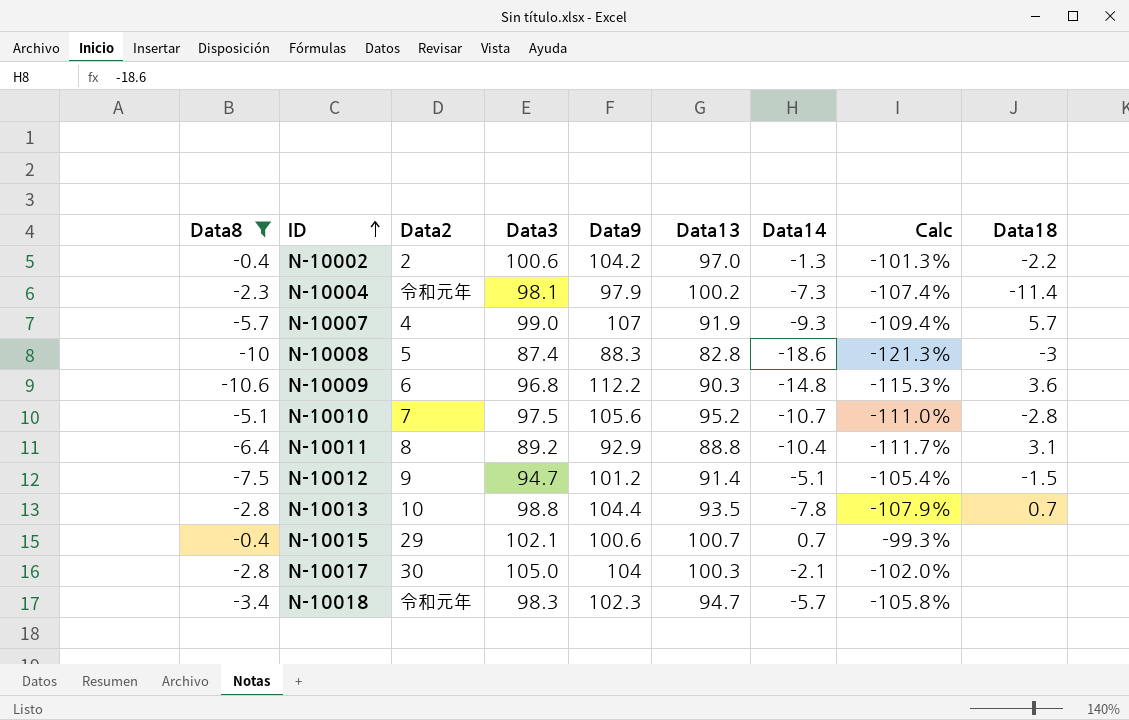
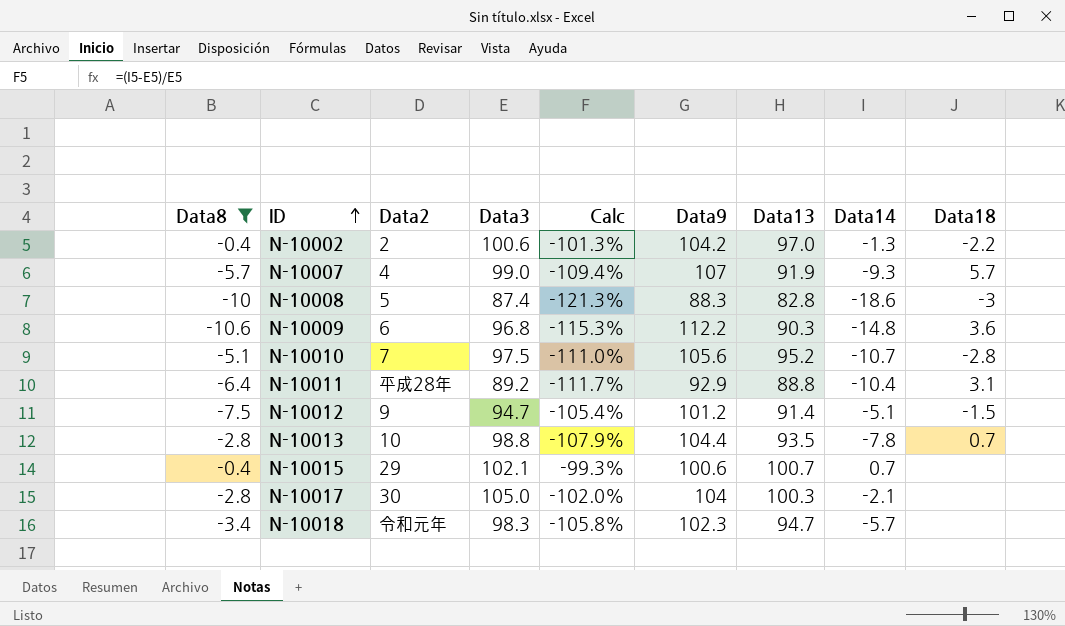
column Calc | position: 8 -> 5
row N-10004: -2.3 | 令和元年 | 98.1 | 97.9 | 100.2 | -7.3 | -107.4% | -11.4 -> none
N-10011 | Data2: 8 -> 平成28年

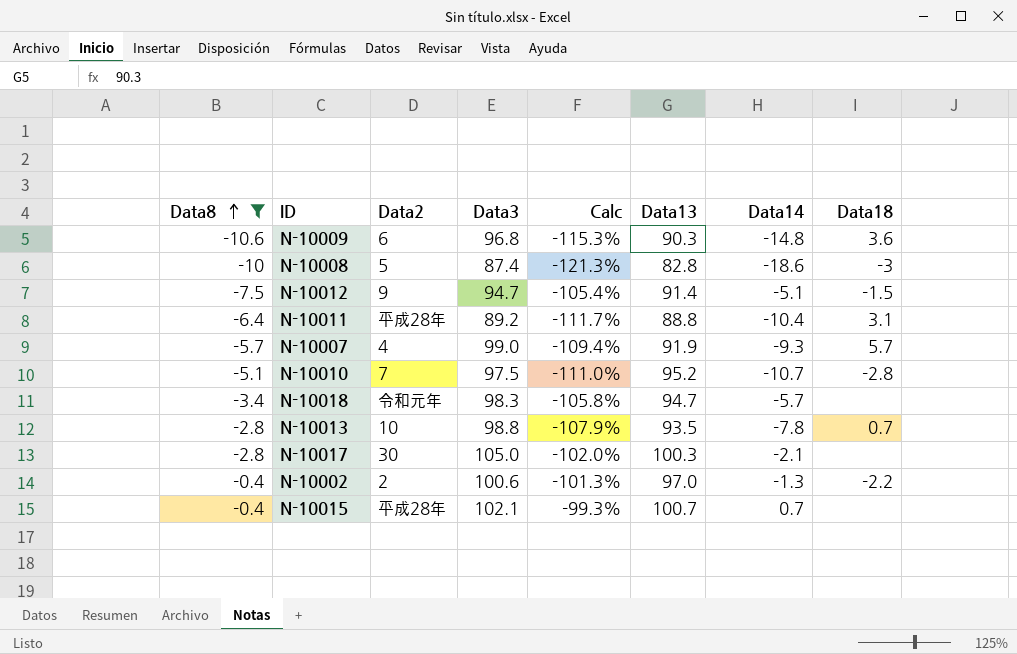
row order: ID ascending -> Data8 ascending
column Data9 | position: 6 -> none
N-10015 | Data2: 29 -> 平成28年

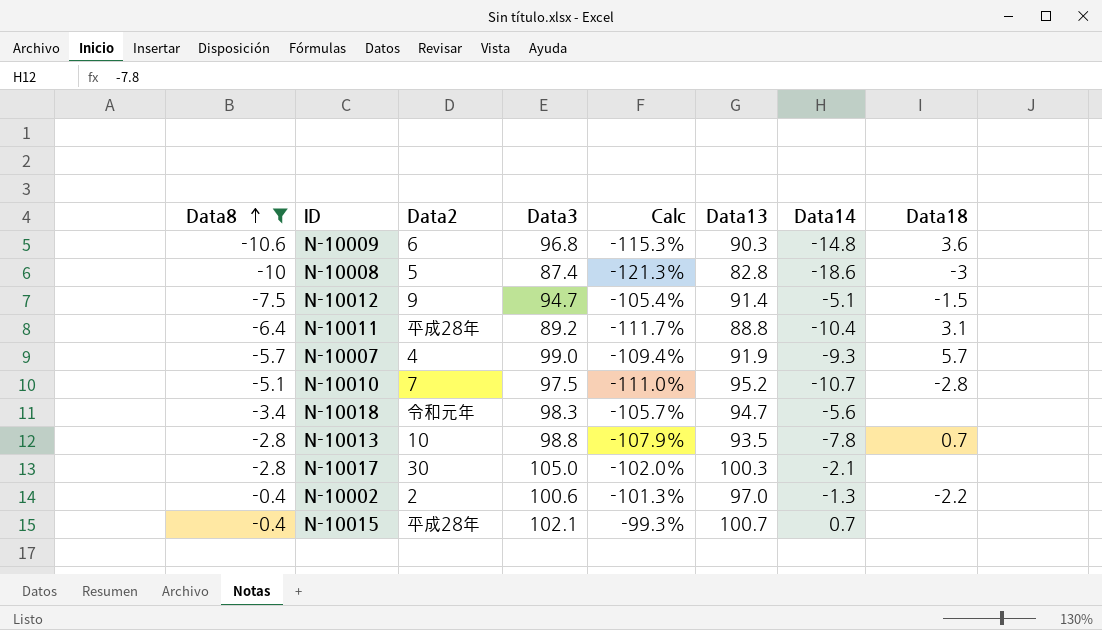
N-10018 | Calc: -105.8% -> -105.7%
N-10018 | Data14: -5.7 -> -5.6

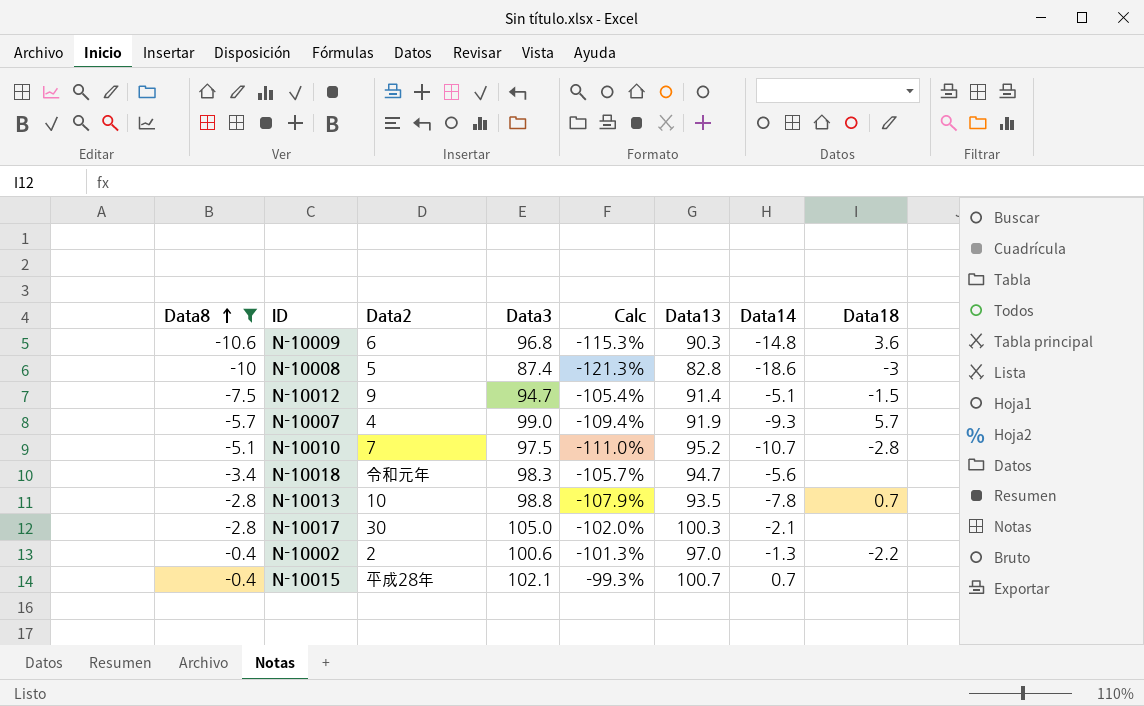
row N-10011: -6.4 | 平成28年 | 89.2 | -111.7% | 88.8 | -10.4 | 3.1 -> none

